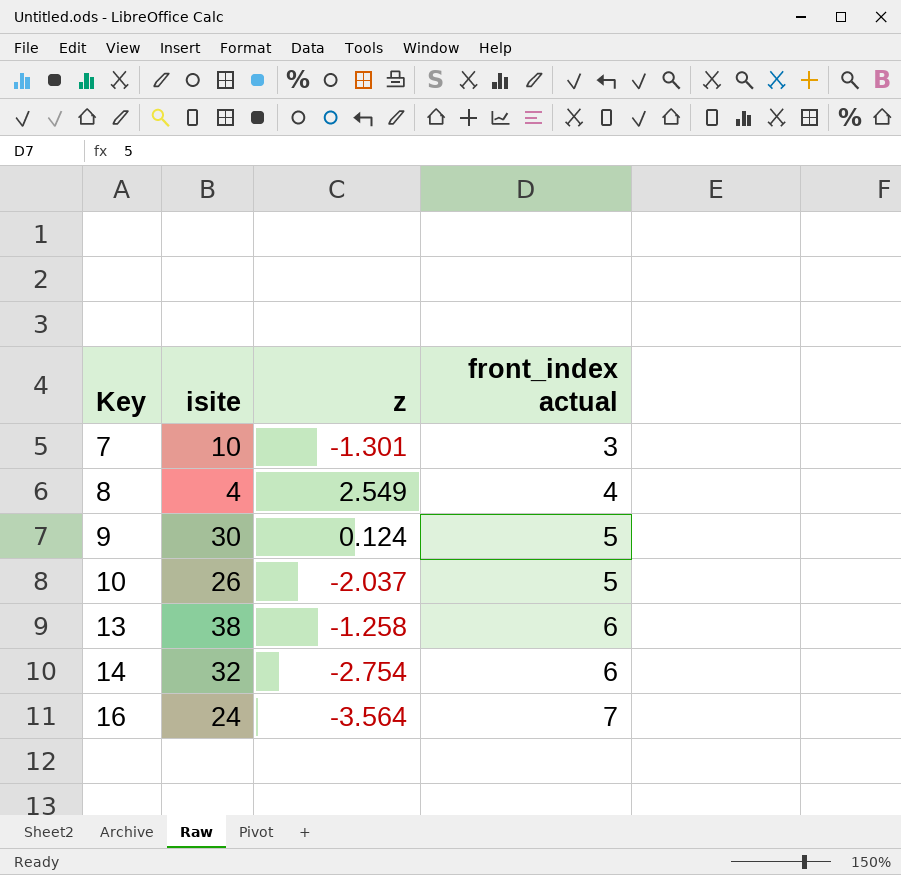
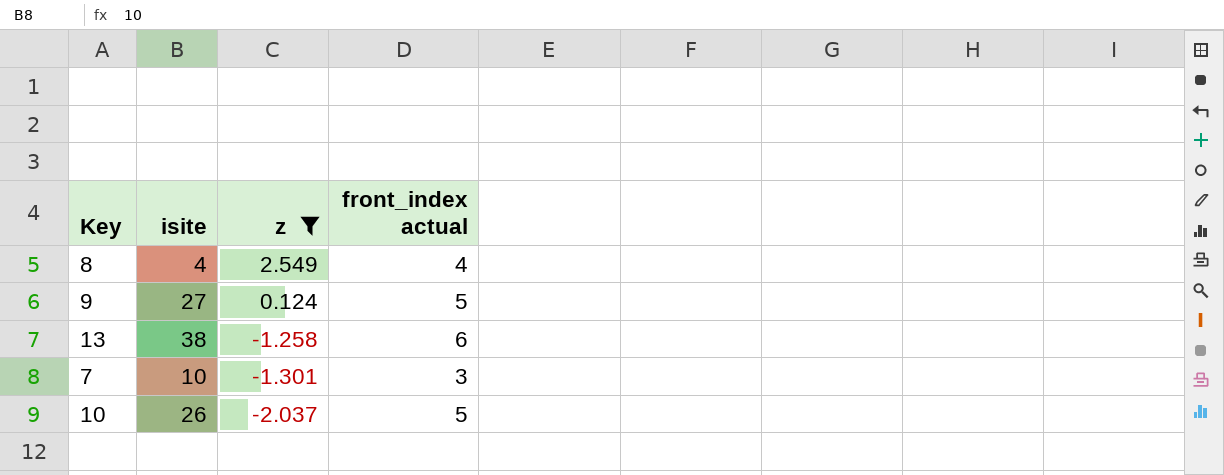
filter: none -> z >= -2.037
row order: Key ascending -> z descending
9 | isite: 30 -> 27

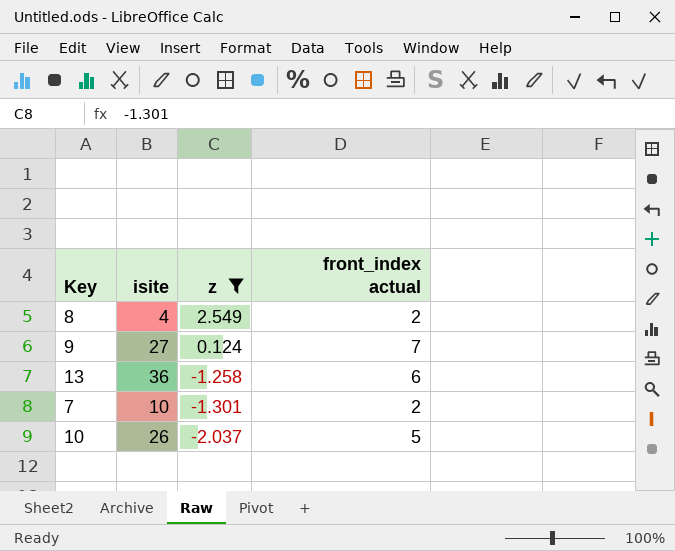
8 | front_index actual: 4 -> 2
9 | front_index actual: 5 -> 7
13 | isite: 38 -> 36
7 | front_index actual: 3 -> 2

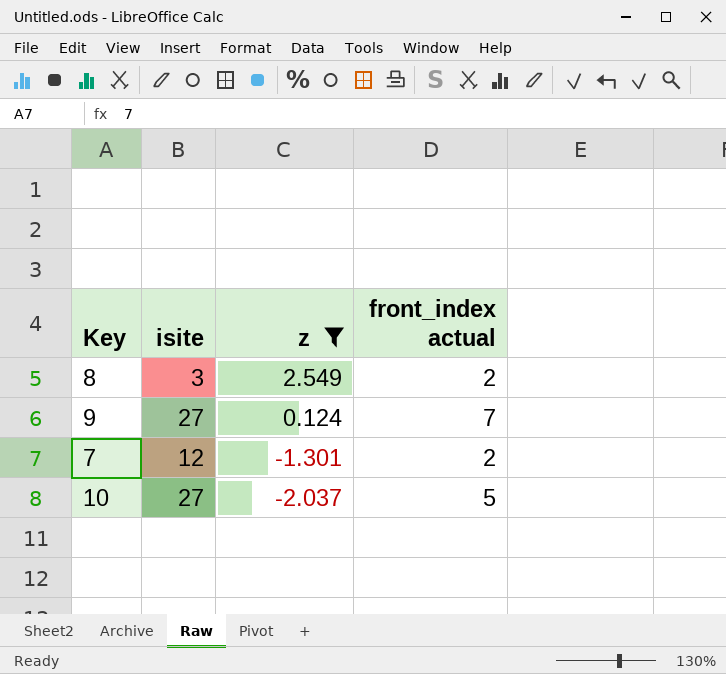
row 13: 36 | -1.258 | 6 -> none
8 | isite: 4 -> 3
7 | isite: 10 -> 12
10 | isite: 26 -> 27

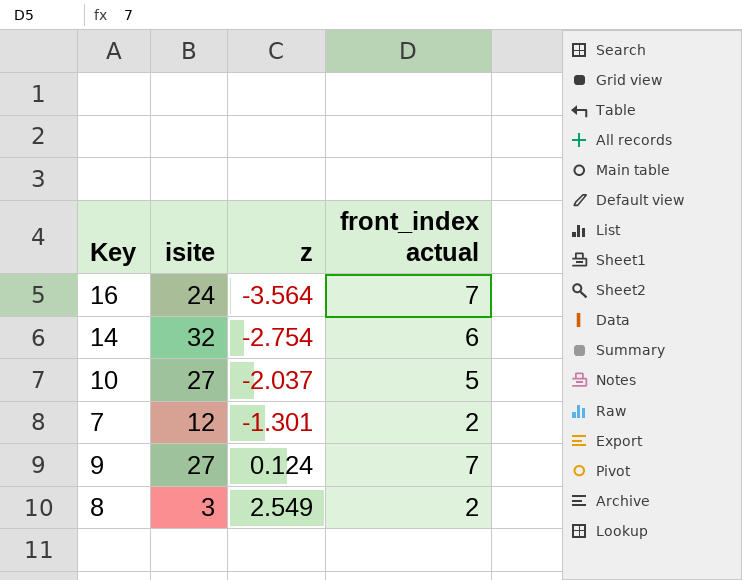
filter: z >= -2.037 -> none
row order: z descending -> z ascending

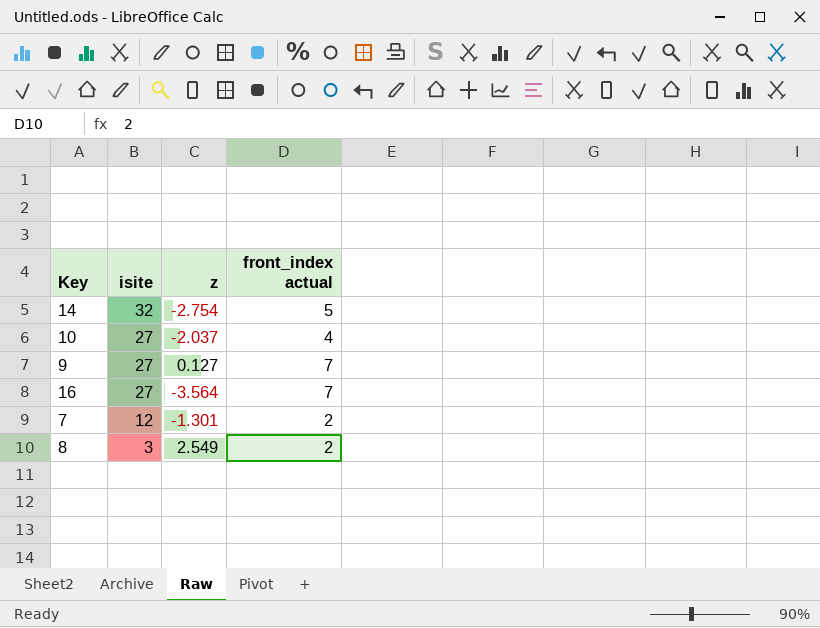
row order: z ascending -> isite descending
14 | front_index actual: 6 -> 5
10 | front_index actual: 5 -> 4
9 | z: 0.124 -> 0.127
16 | isite: 24 -> 27

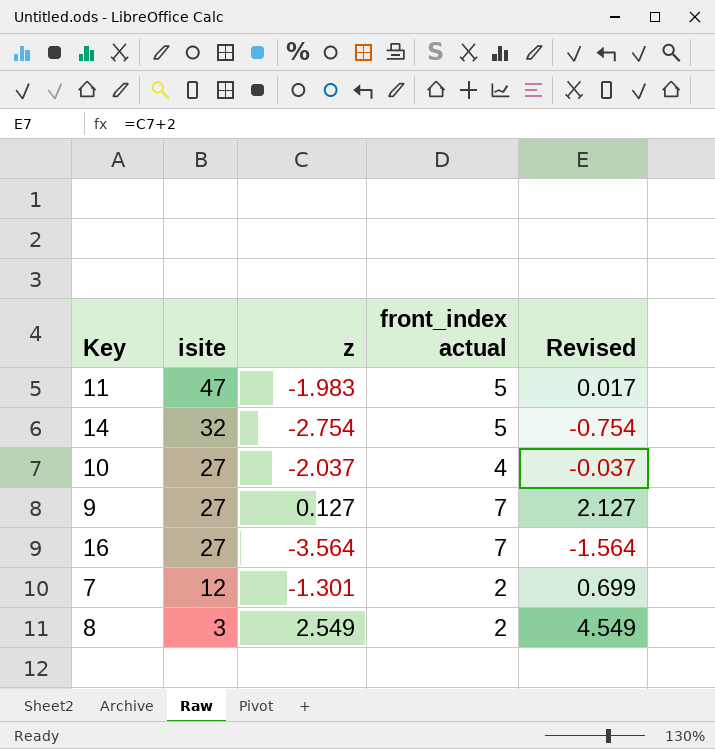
column Revised | formula: none -> [z] + 2
row 11: none -> 47 | -1.983 | 5 | 0.017

